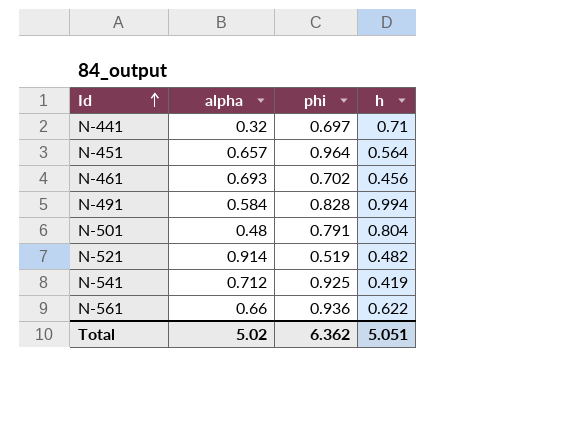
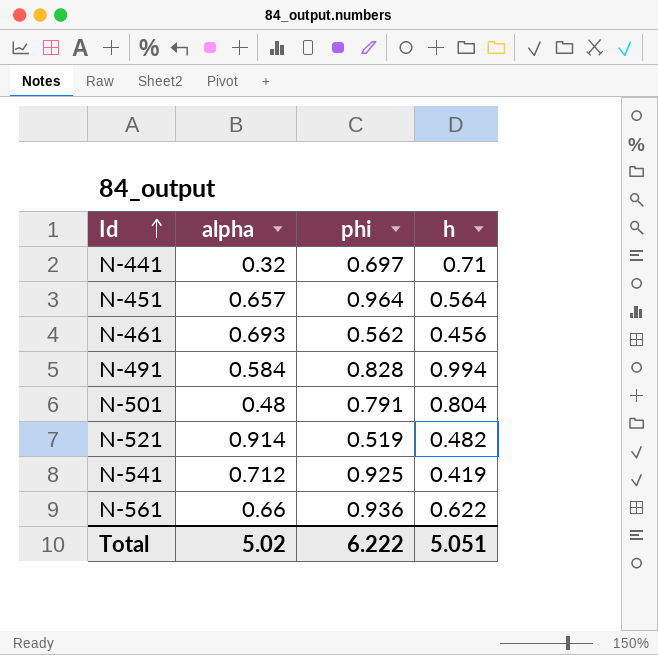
N-461 | phi: 0.702 -> 0.562
Total | phi: 6.362 -> 6.222

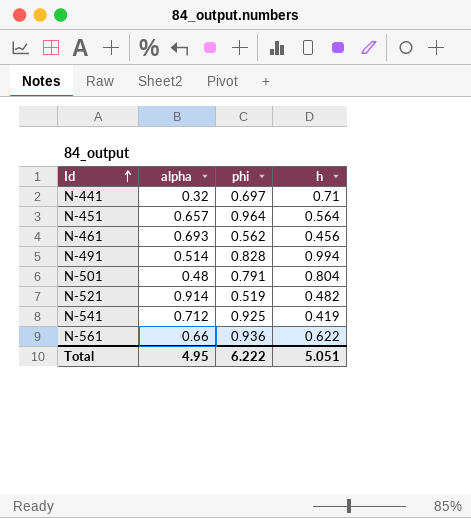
N-491 | alpha: 0.584 -> 0.514
Total | alpha: 5.02 -> 4.95

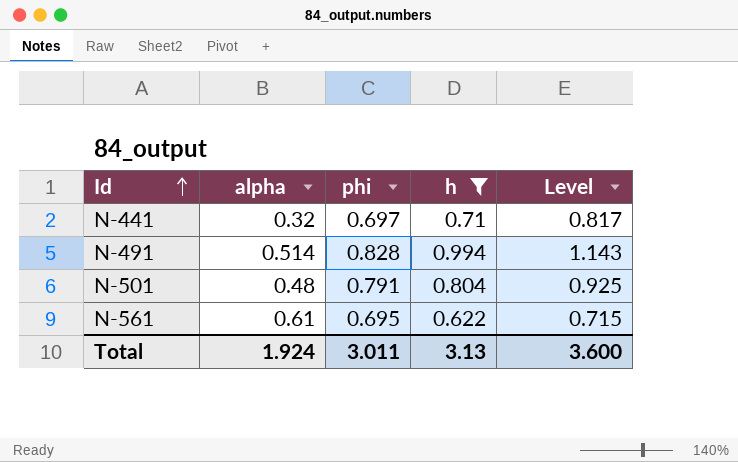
filter: none -> h >= 0.622
column Level | formula: none -> [h] * 1.15
N-561 | alpha: 0.66 -> 0.61
N-561 | phi: 0.936 -> 0.695
Total | alpha: 4.95 -> 1.924
Total | phi: 6.222 -> 3.011
Total | h: 5.051 -> 3.13

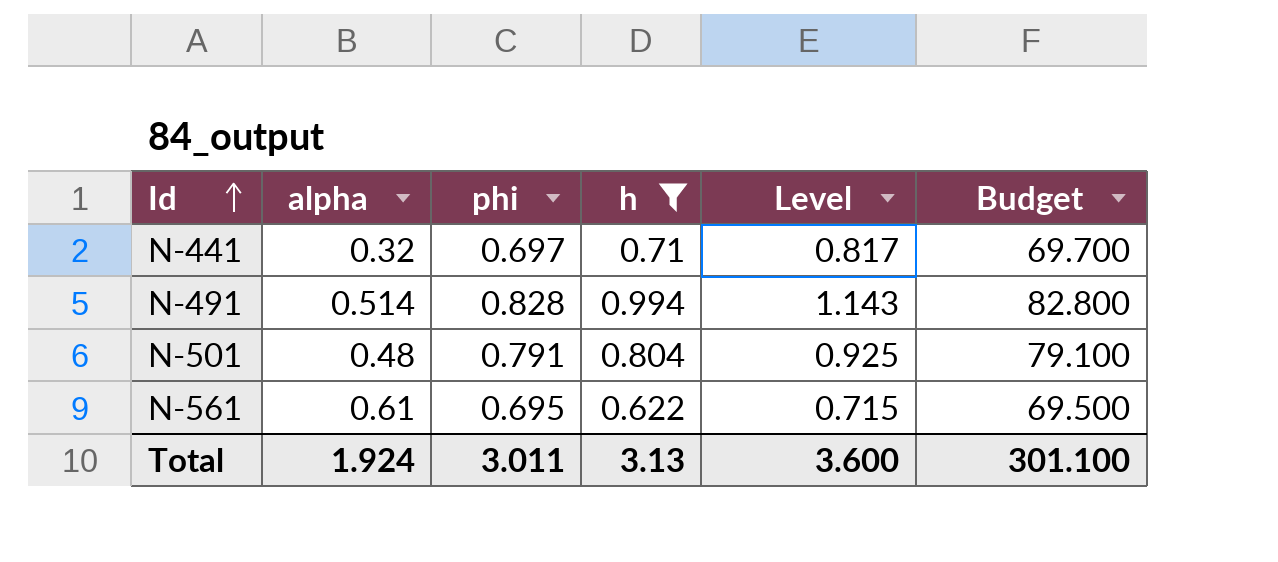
column Budget | formula: none -> [phi] * 100

